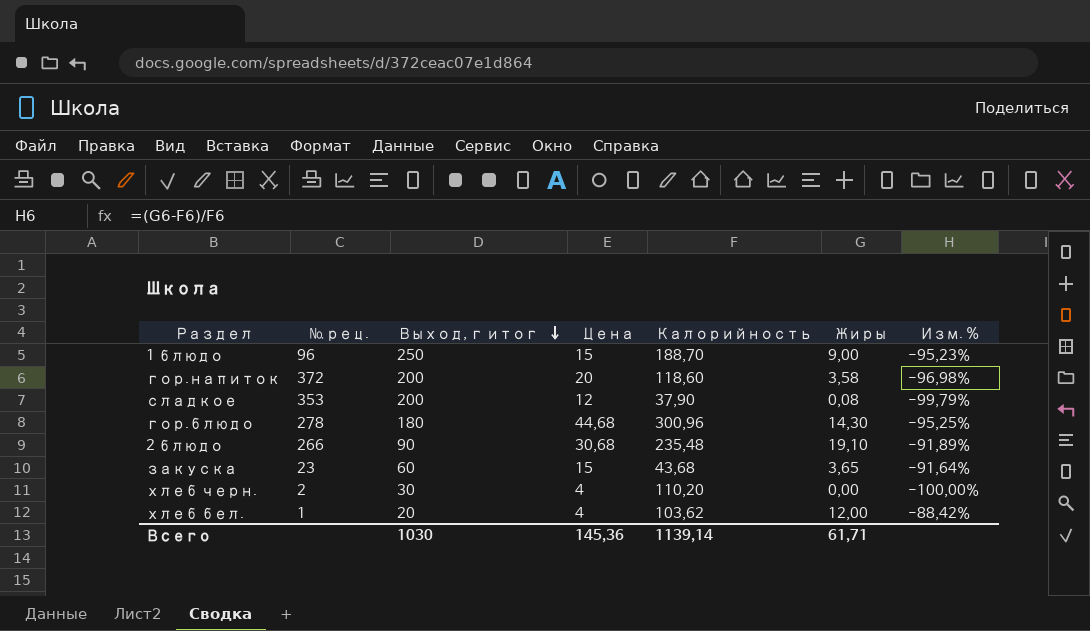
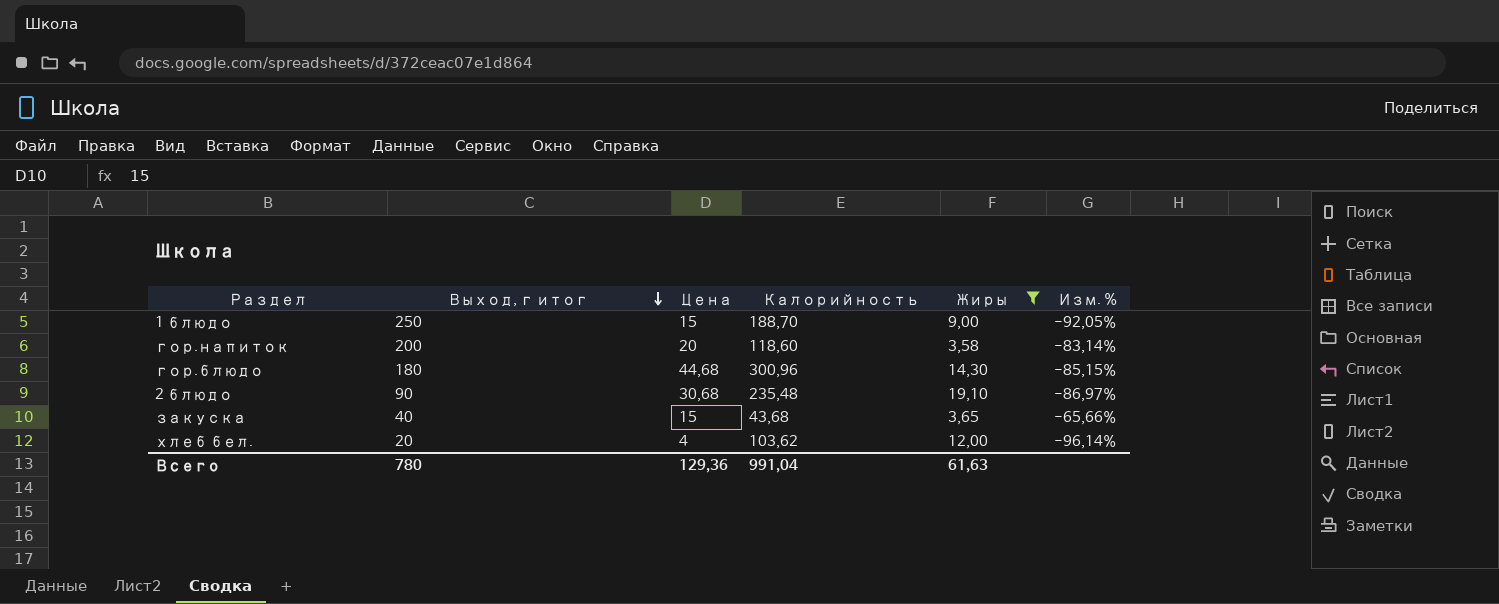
filter: none -> Жиры >= 3,58
column № рец. | position: 2 -> none
column Изм. % | formula: ([Жиры] - [Калорийность]) / [Калорийность] -> ([Цена] - [Калорийность]) / [Калорийность]
закуска | Выход, г итог: 60 -> 40
Всего | Выход, г итог: 1030 -> 780
Всего | Цена: 145,36 -> 129,36
Всего | Калорийность: 1139,14 -> 991,04
Всего | Жиры: 61,71 -> 61,63

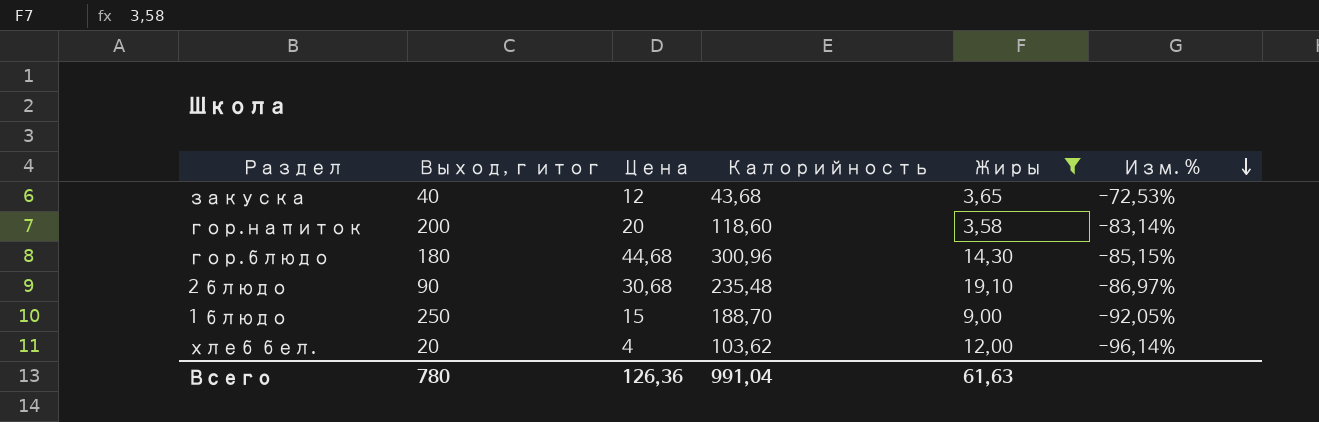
row order: Выход, г итог descending -> Изм. % descending
закуска | Цена: 15 -> 12
закуска | Изм. %: -65,66% -> -72,53%
Всего | Цена: 129,36 -> 126,36

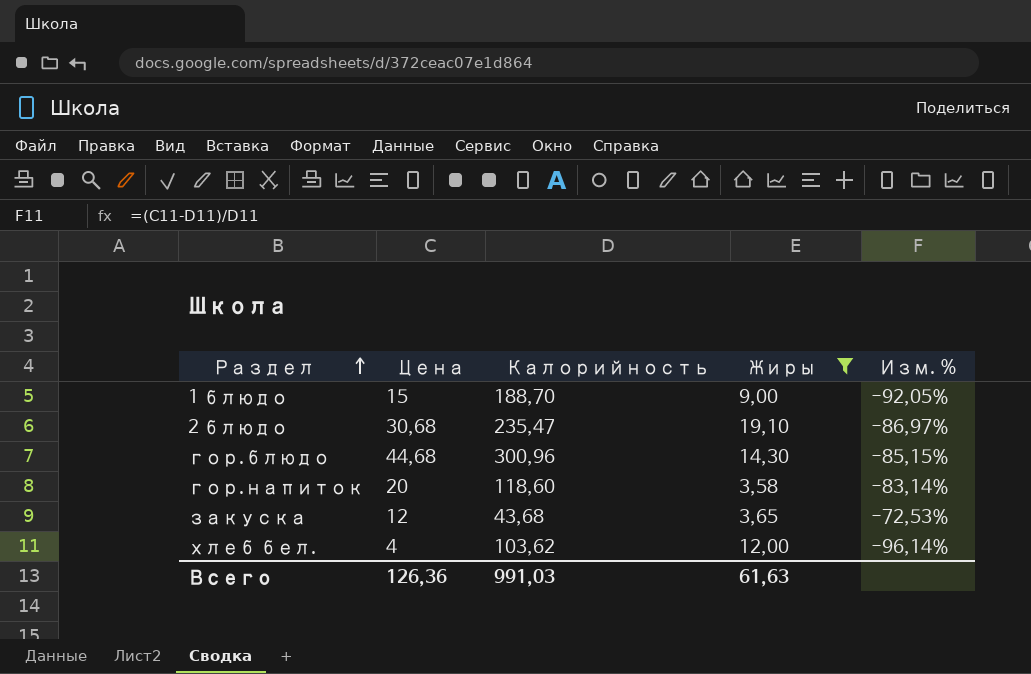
row order: Изм. % descending -> Раздел ascending
column Выход, г итог | position: 2 -> none
2 блюдо | Калорийность: 235,48 -> 235,47
Всего | Калорийность: 991,04 -> 991,03

